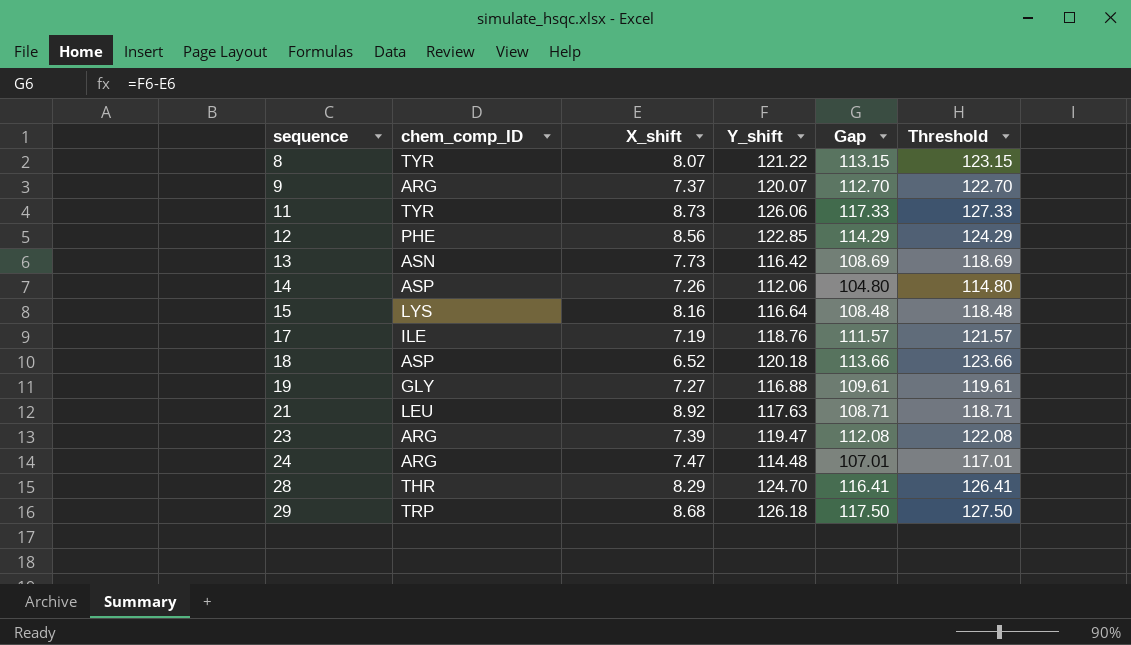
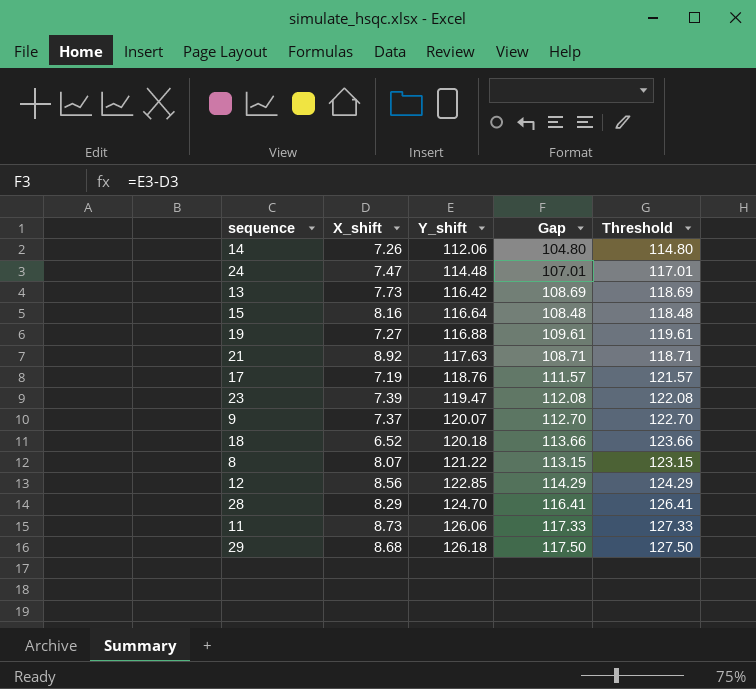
row order: sequence ascending -> Y_shift ascending
column chem_comp_ID | position: 2 -> none

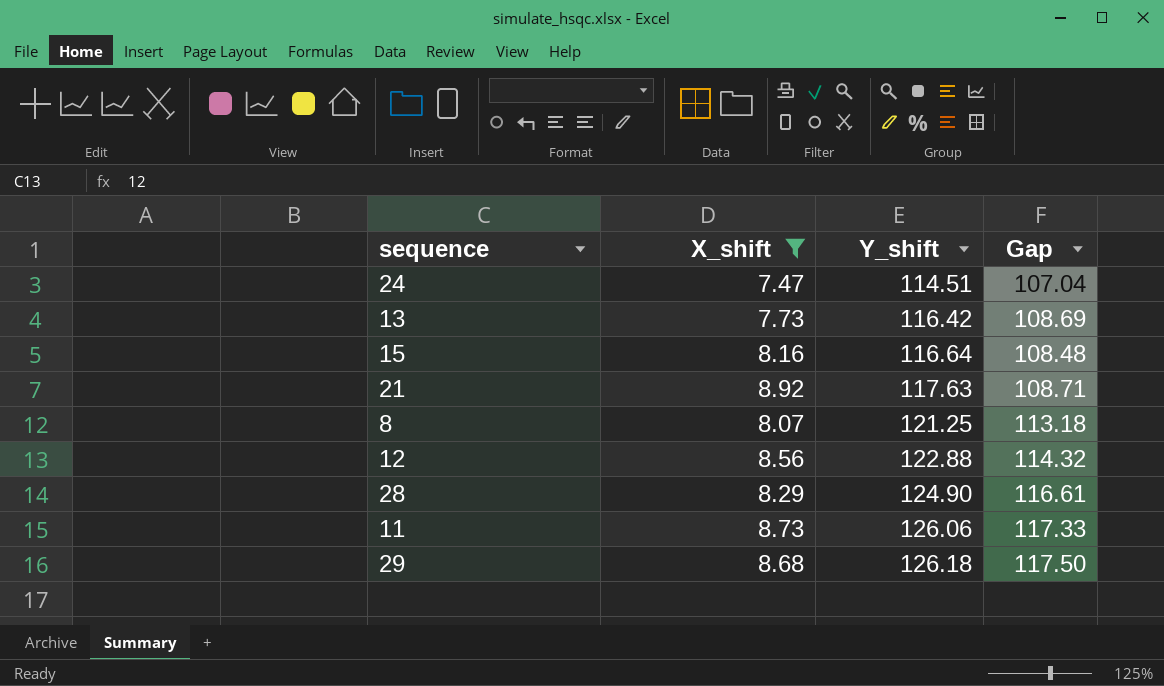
filter: none -> X_shift >= 7.47
column Threshold | formula: [Gap] + 10 -> none
24 | Y_shift: 114.48 -> 114.51
24 | Gap: 107.01 -> 107.04
8 | Y_shift: 121.22 -> 121.25
8 | Gap: 113.15 -> 113.18
12 | Y_shift: 122.85 -> 122.88
12 | Gap: 114.29 -> 114.32
28 | Y_shift: 124.70 -> 124.90
28 | Gap: 116.41 -> 116.61

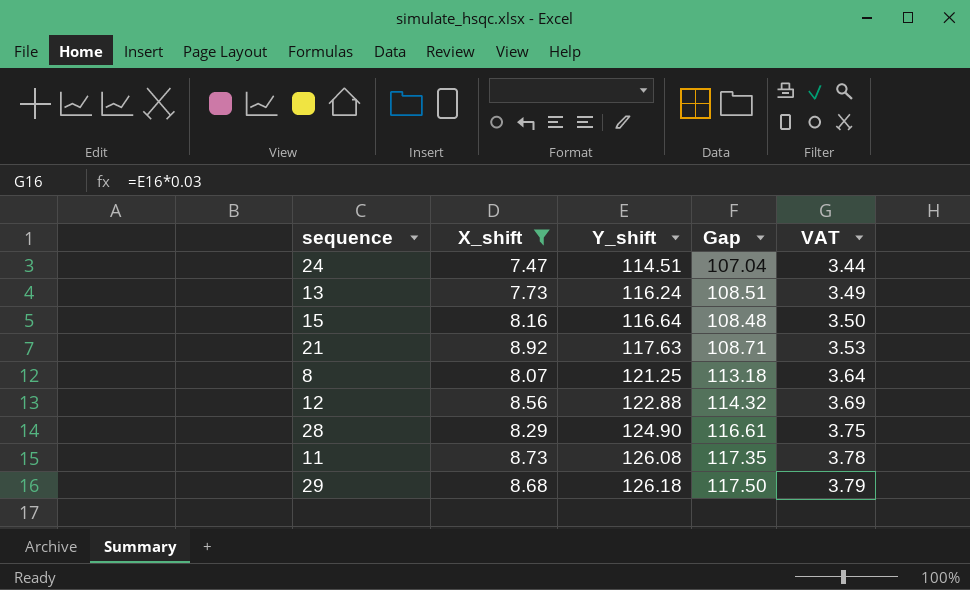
column VAT | formula: none -> [Y_shift] * 0.03
13 | Y_shift: 116.42 -> 116.24
13 | Gap: 108.69 -> 108.51
11 | Y_shift: 126.06 -> 126.08
11 | Gap: 117.33 -> 117.35

